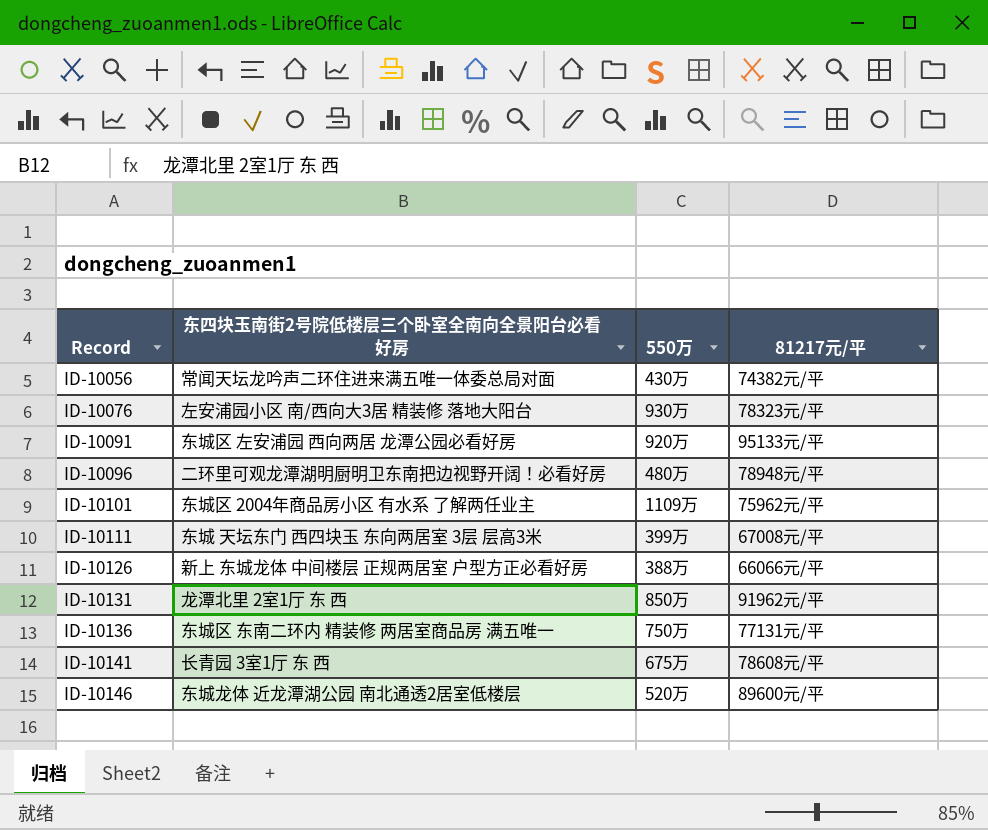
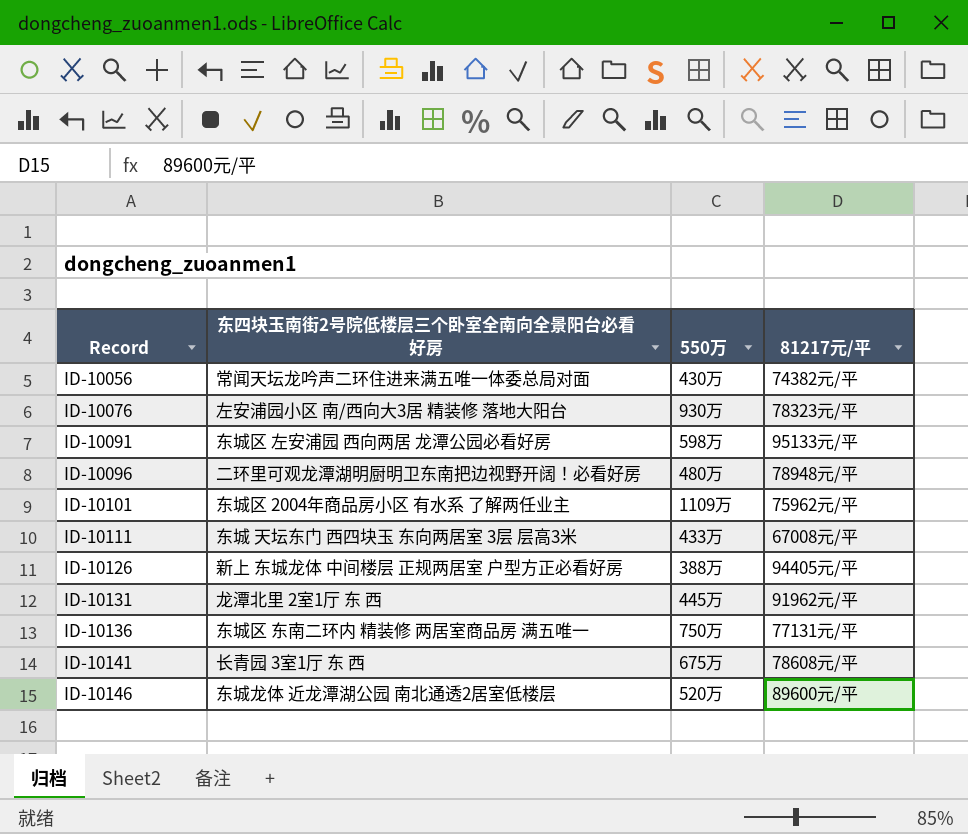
ID-10091 | 550万: 920万 -> 598万
ID-10111 | 550万: 399万 -> 433万
ID-10126 | 81217元/平: 66066元/平 -> 94405元/平
ID-10131 | 550万: 850万 -> 445万

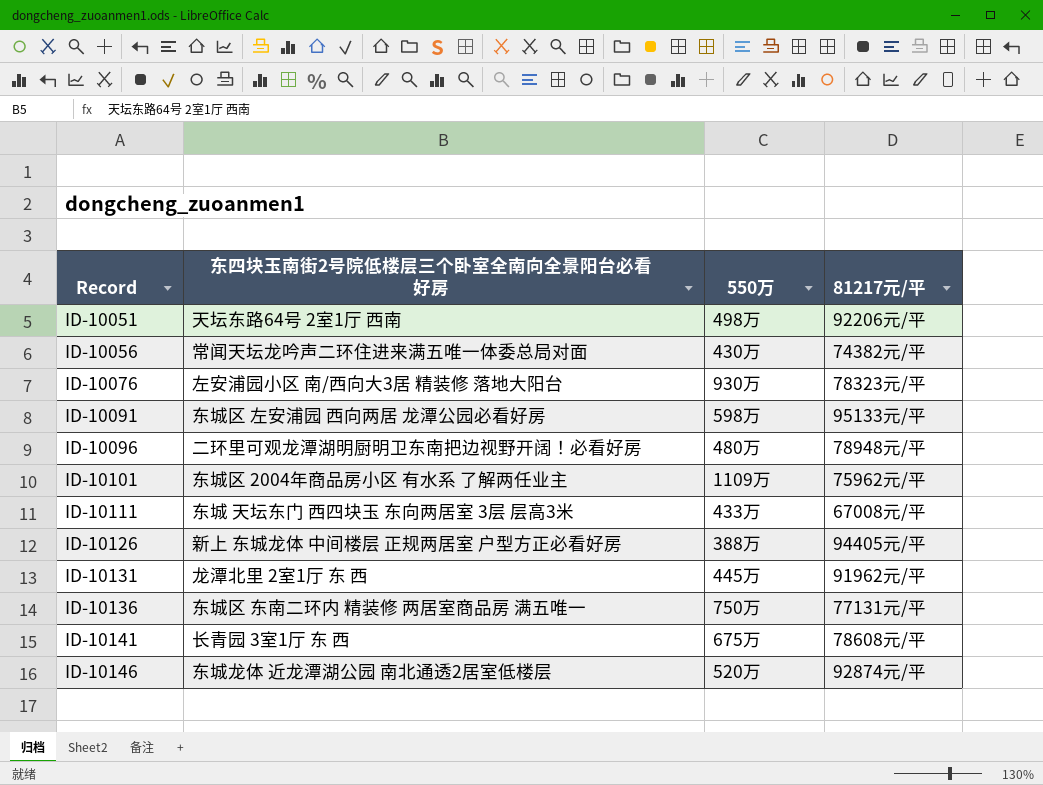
row ID-10051: none -> 天坛东路64号 2室1厅 西南 | 498万 | 92206元/平
ID-10146 | 81217元/平: 89600元/平 -> 92874元/平

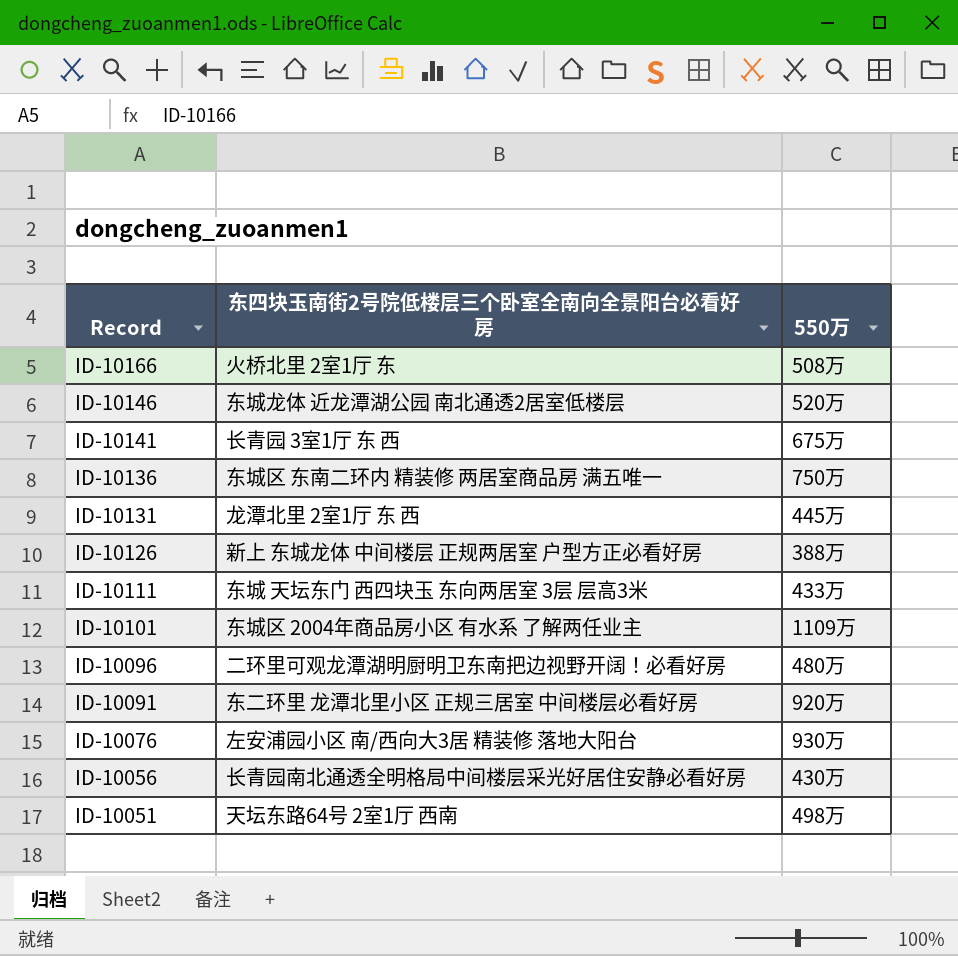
row order: Record ascending -> Record descending
column 81217元/平 | position: 4 -> none
row ID-10166: none -> 火桥北里 2室1厅 东 | 508万
ID-10091 | 东四块玉南街2号院低楼层三个卧室全南向全景阳台必看好房: 东城区 左安浦园 西向两居 龙潭公园必看好房 -> 东二环里 龙潭北里小区 正规三居室 中间楼层必看好房
ID-10091 | 550万: 598万 -> 920万
ID-10056 | 东四块玉南街2号院低楼层三个卧室全南向全景阳台必看好房: 常闻天坛龙吟声二环住进来满五唯一体委总局对面 -> 长青园南北通透全明格局中间楼层采光好居住安静必看好房

